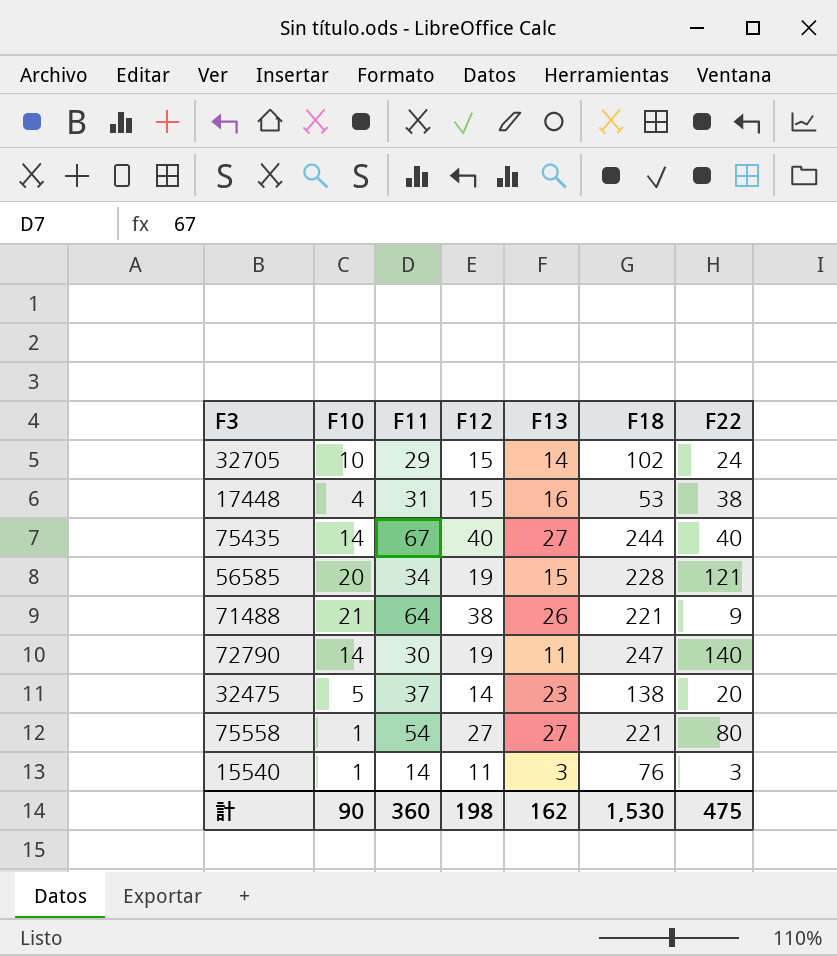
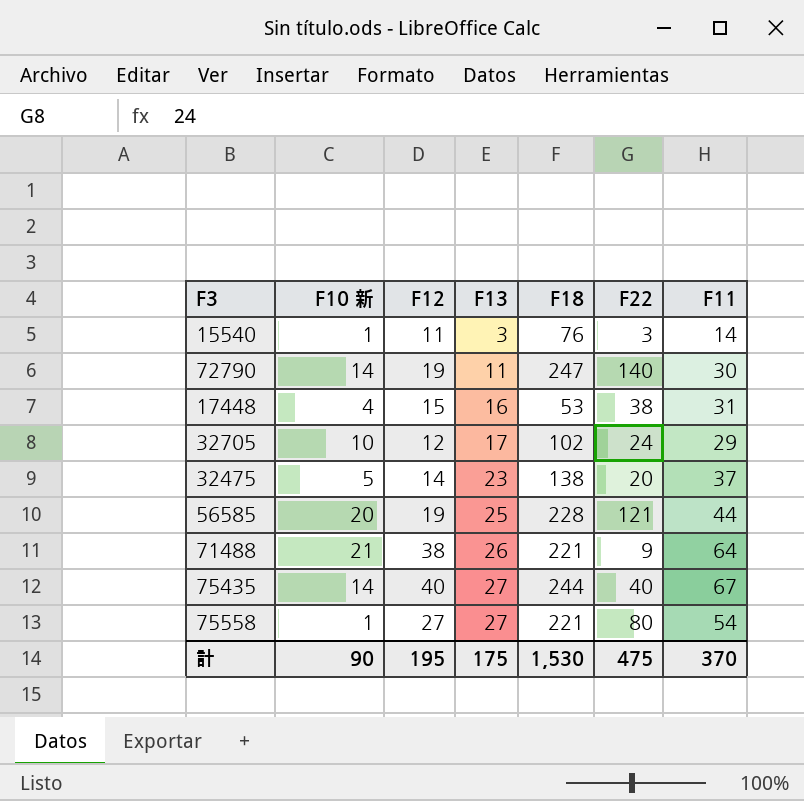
row order: none -> F13 ascending
column name: F10 -> F10 新
column F11 | position: 3 -> 7
32705 | F12: 15 -> 12
32705 | F13: 14 -> 17
56585 | F13: 15 -> 25
56585 | F11: 34 -> 44
計 | F12: 198 -> 195
計 | F13: 162 -> 175
計 | F11: 360 -> 370

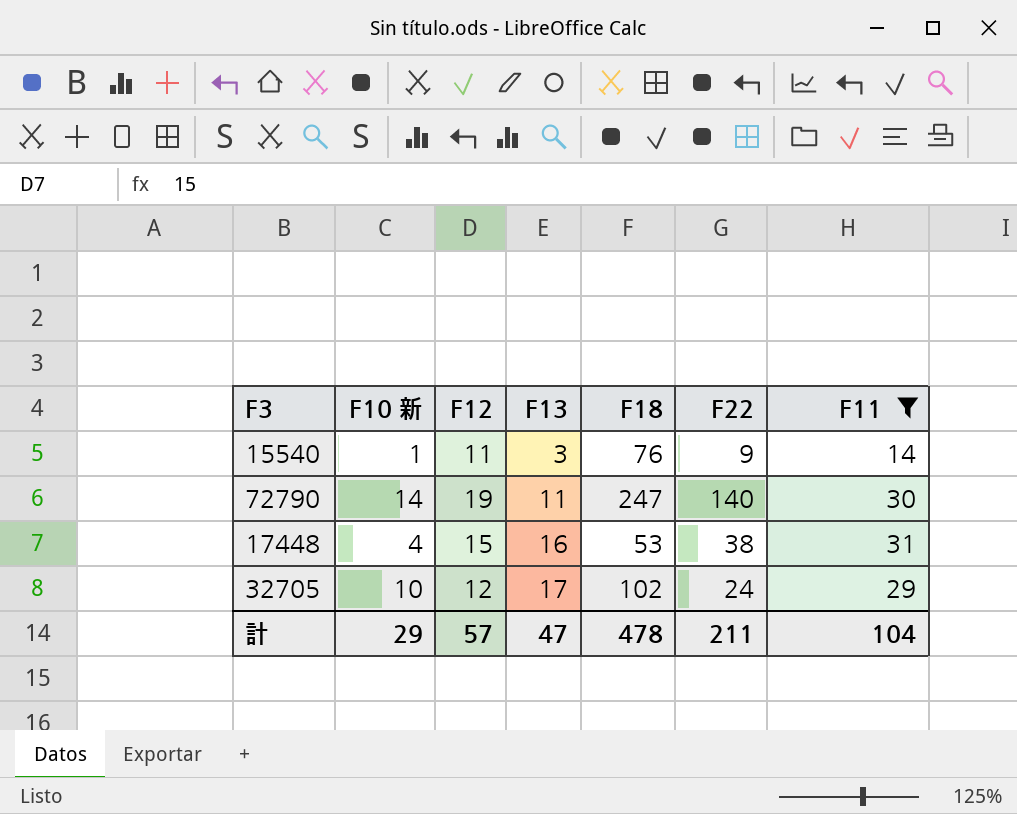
filter: none -> F11 <= 31
15540 | F22: 3 -> 9
計 | F10 新: 90 -> 29
計 | F12: 195 -> 57
計 | F13: 175 -> 47
計 | F18: 1,530 -> 478
計 | F22: 475 -> 211
計 | F11: 370 -> 104

